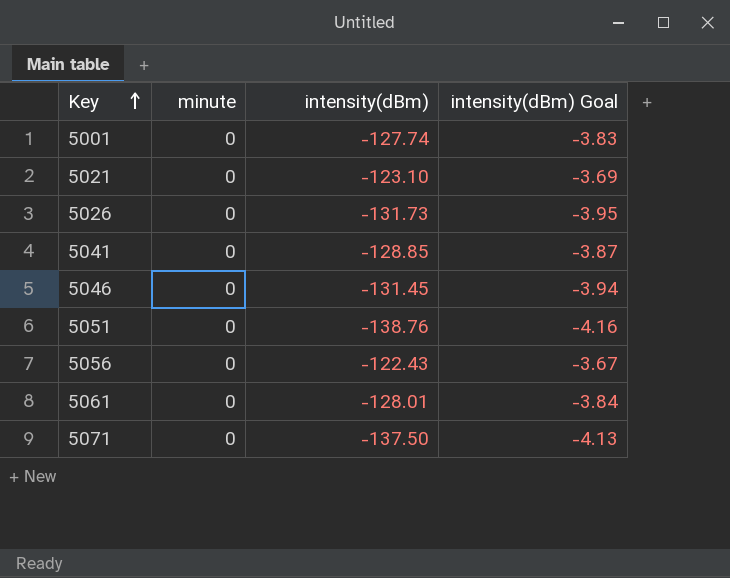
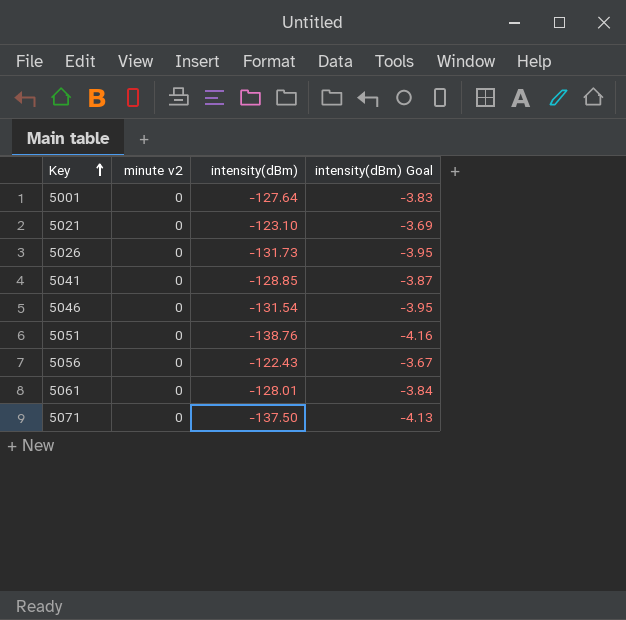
column name: minute -> minute v2
5001 | intensity(dBm): -127.74 -> -127.64
5046 | intensity(dBm): -131.45 -> -131.54
5046 | intensity(dBm) Goal: -3.94 -> -3.95

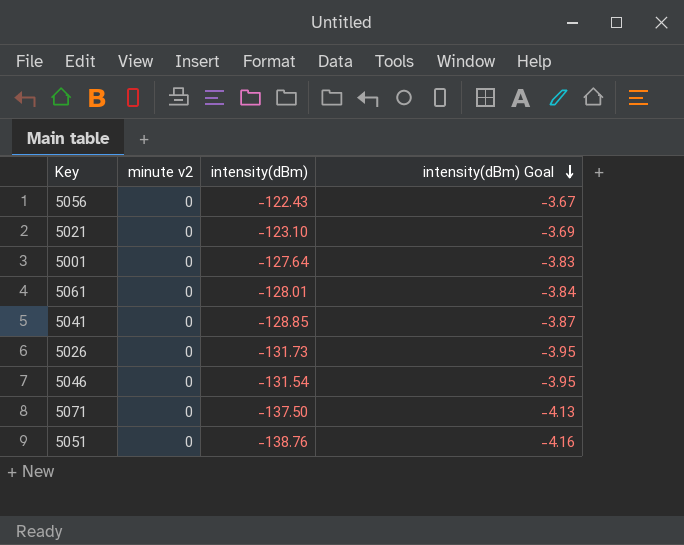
row order: Key ascending -> intensity(dBm) Goal descending

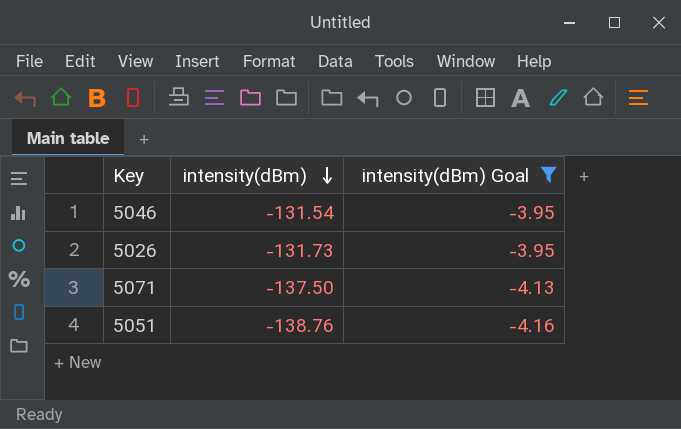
filter: none -> intensity(dBm) Goal <= -3.95
row order: intensity(dBm) Goal descending -> intensity(dBm) descending
column minute v2 | position: 2 -> none

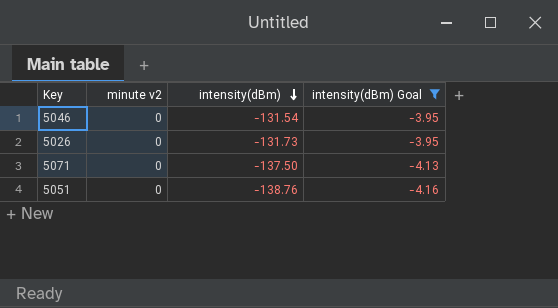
column minute v2 | position: none -> 2

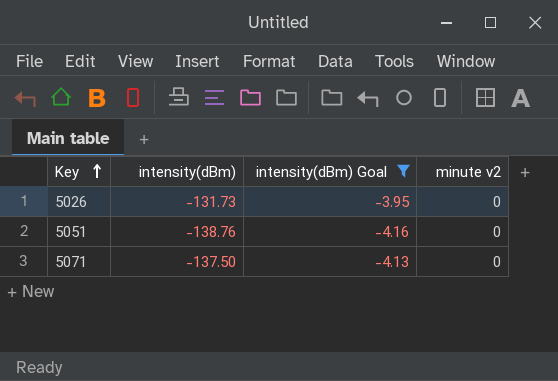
row order: intensity(dBm) descending -> Key ascending
column minute v2 | position: 2 -> 4
row 5046: 0 | -131.54 | -3.95 -> none

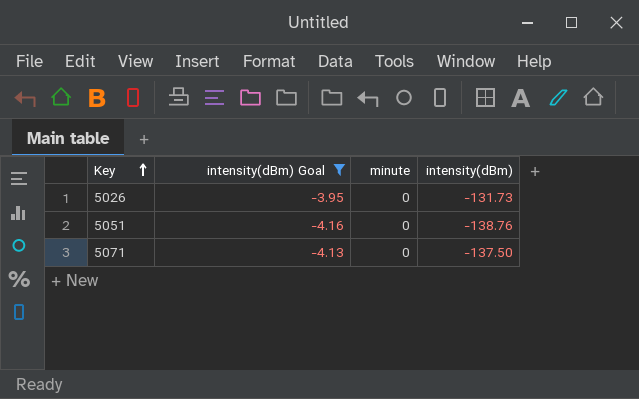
column name: minute v2 -> minute
column intensity(dBm) | position: 2 -> 4

